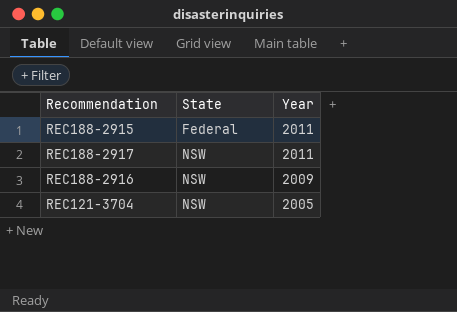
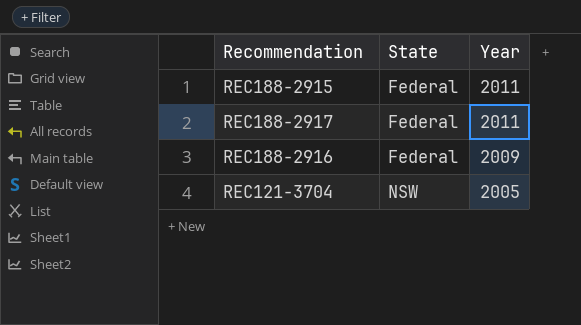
REC188-2917 | State: NSW -> Federal
REC188-2916 | State: NSW -> Federal

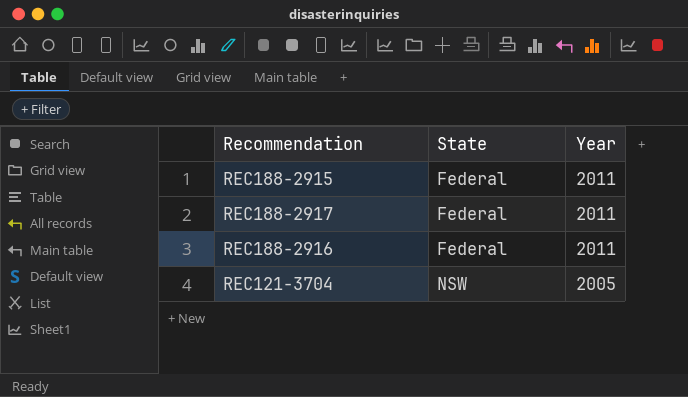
REC188-2916 | Year: 2009 -> 2011

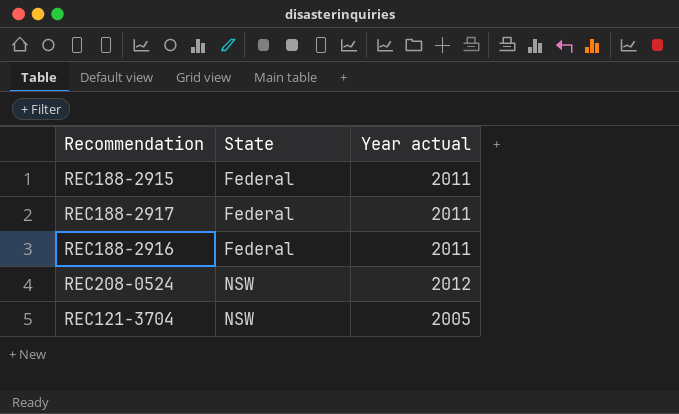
column name: Year -> Year actual
row REC208-0524: none -> NSW | 2012

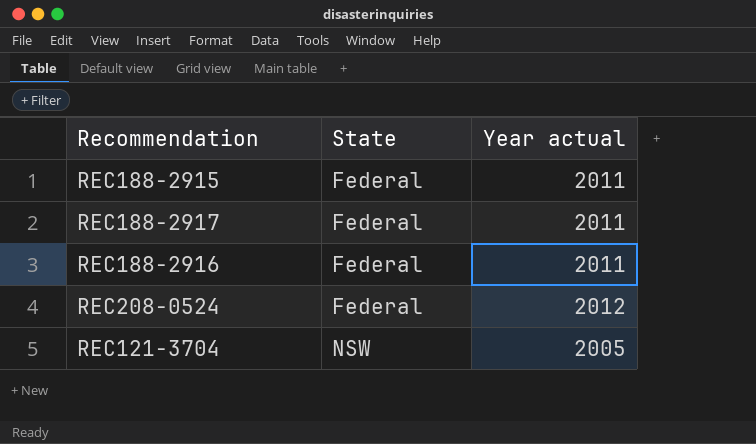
REC208-0524 | State: NSW -> Federal

